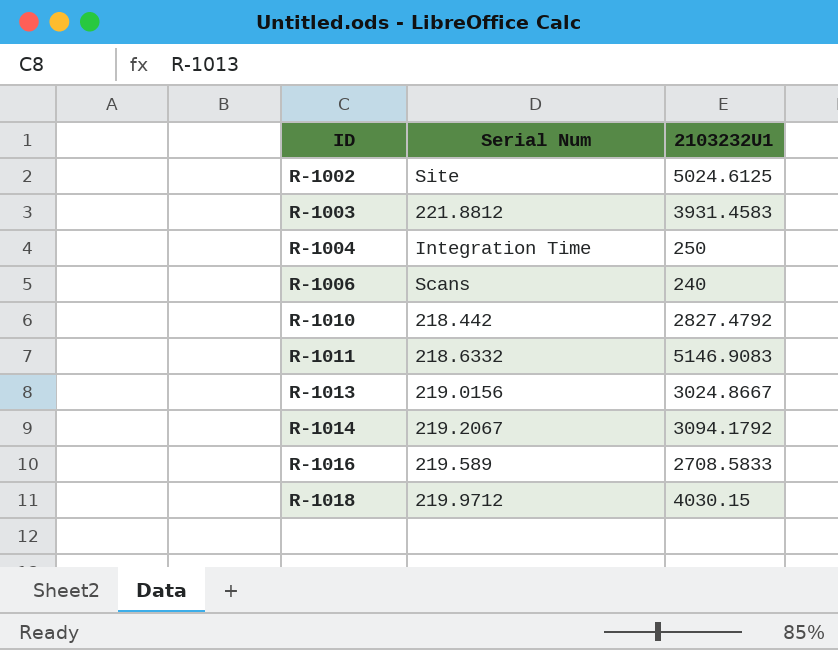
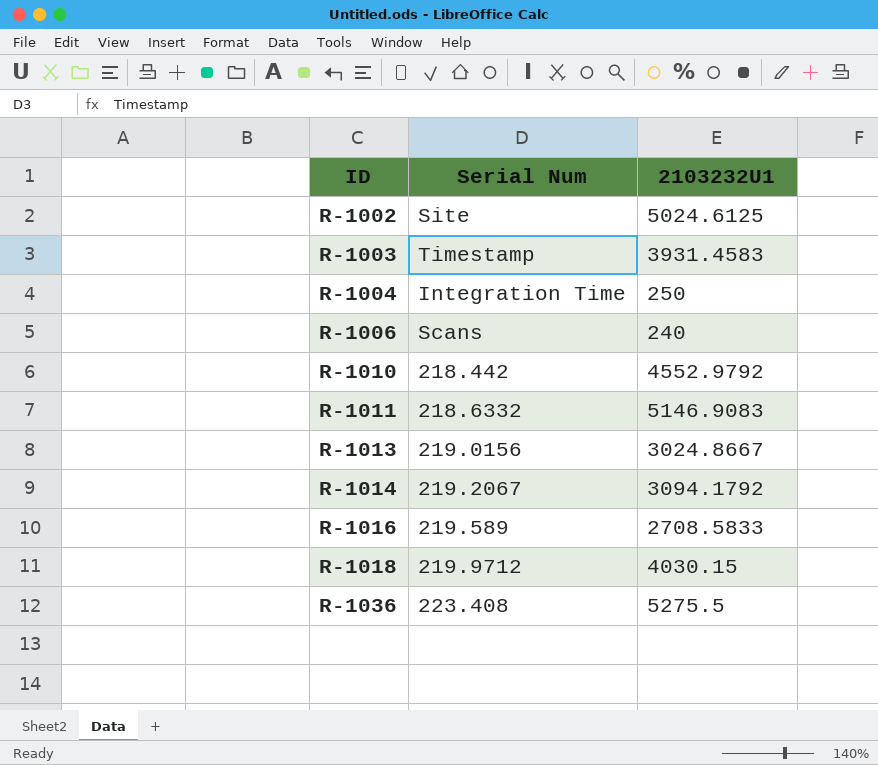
R-1003 | Serial Num: 221.8812 -> Timestamp
R-1010 | 2103232U1: 2827.4792 -> 4552.9792
row R-1036: none -> 223.408 | 5275.5

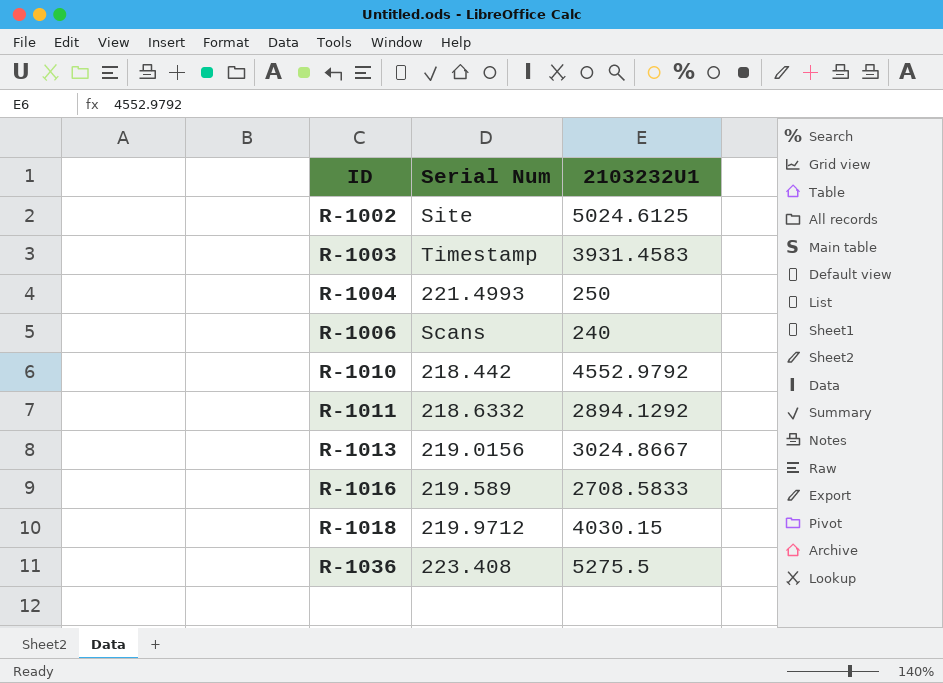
row R-1014: 219.2067 | 3094.1792 -> none
R-1004 | Serial Num: Integration Time -> 221.4993
R-1011 | 2103232U1: 5146.9083 -> 2894.1292

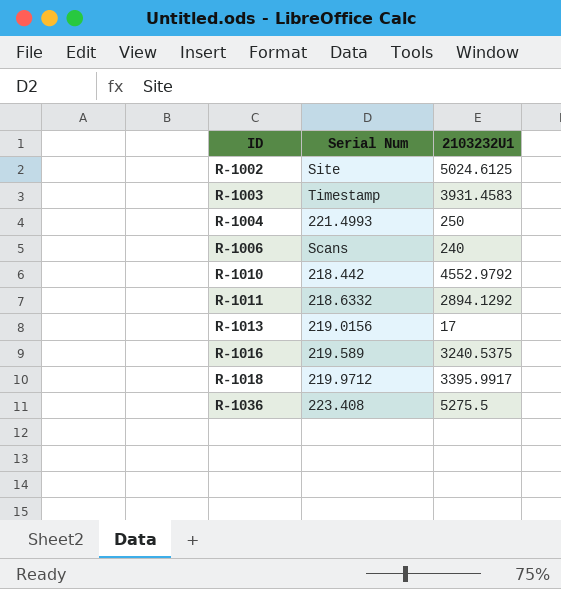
R-1013 | 2103232U1: 3024.8667 -> 17
R-1016 | 2103232U1: 2708.5833 -> 3240.5375
R-1018 | 2103232U1: 4030.15 -> 3395.9917

